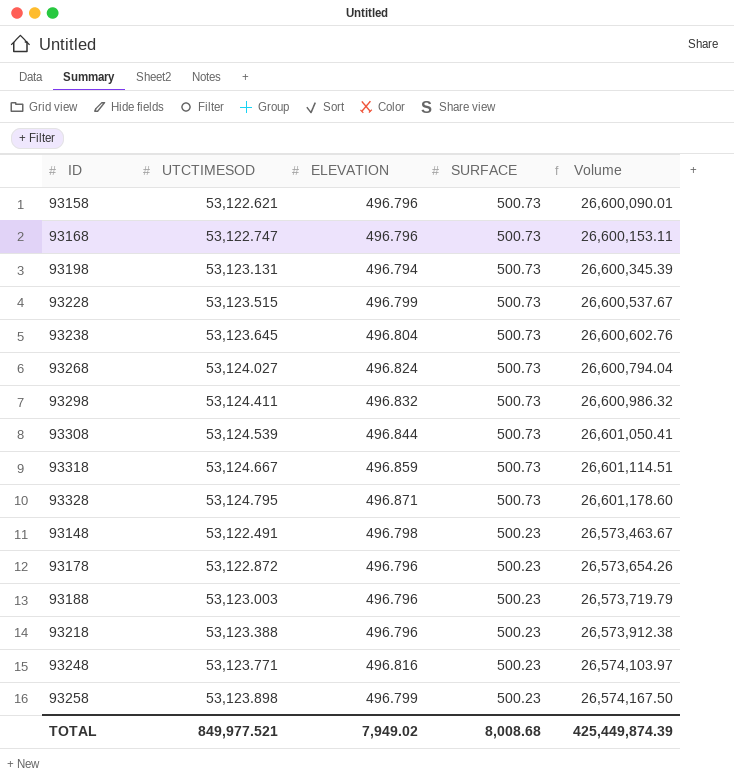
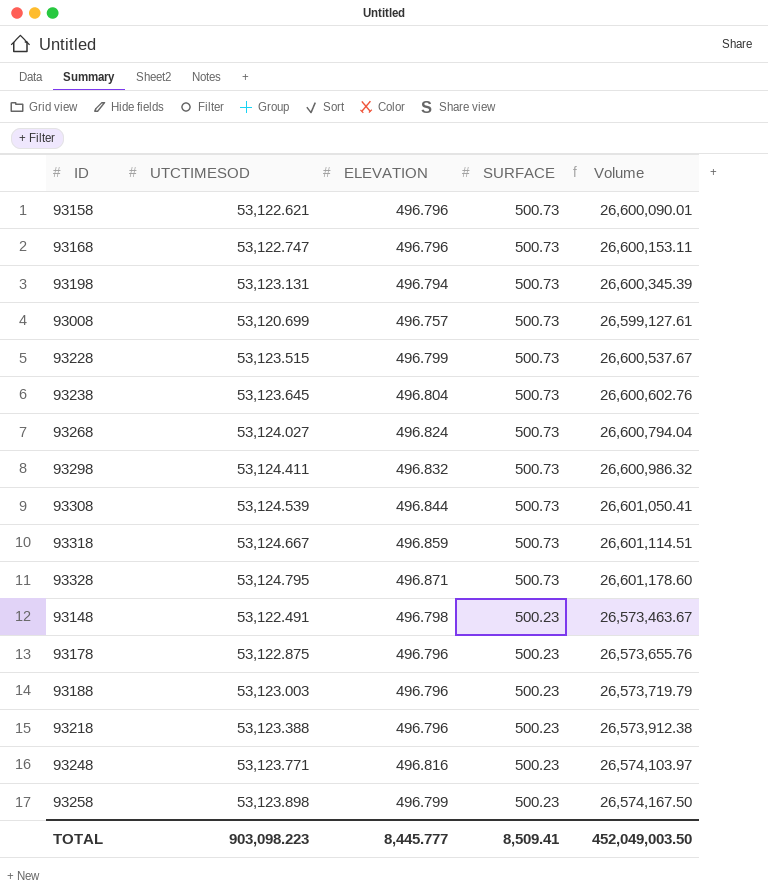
row 93008: none -> 53,120.699 | 496.757 | 500.73 | 26,599,127.61
93178 | UTCTIMESOD: 53,122.872 -> 53,122.875
93178 | Volume: 26,573,654.26 -> 26,573,655.76
TOTAL | UTCTIMESOD: 849,977.521 -> 903,098.223
TOTAL | ELEVATION: 7,949.02 -> 8,445.777
TOTAL | SURFACE: 8,008.68 -> 8,509.41
TOTAL | Volume: 425,449,874.39 -> 452,049,003.50

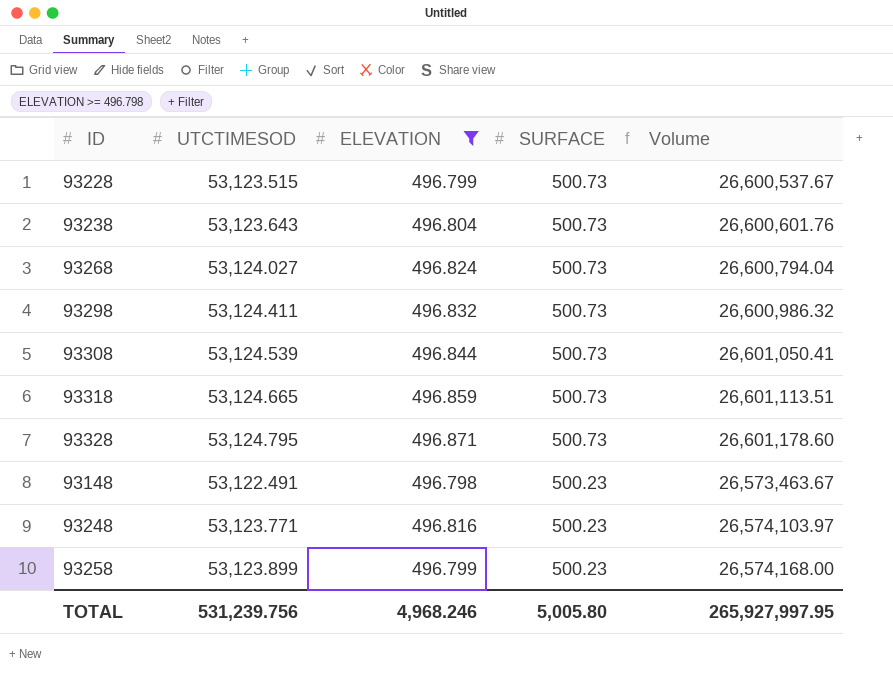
filter: none -> ELEVATION >= 496.798
93238 | UTCTIMESOD: 53,123.645 -> 53,123.643
93238 | Volume: 26,600,602.76 -> 26,600,601.76
93318 | UTCTIMESOD: 53,124.667 -> 53,124.665
93318 | Volume: 26,601,114.51 -> 26,601,113.51
93258 | UTCTIMESOD: 53,123.898 -> 53,123.899
93258 | Volume: 26,574,167.50 -> 26,574,168.00
TOTAL | UTCTIMESOD: 903,098.223 -> 531,239.756
TOTAL | ELEVATION: 8,445.777 -> 4,968.246
TOTAL | SURFACE: 8,509.41 -> 5,005.80
TOTAL | Volume: 452,049,003.50 -> 265,927,997.95

